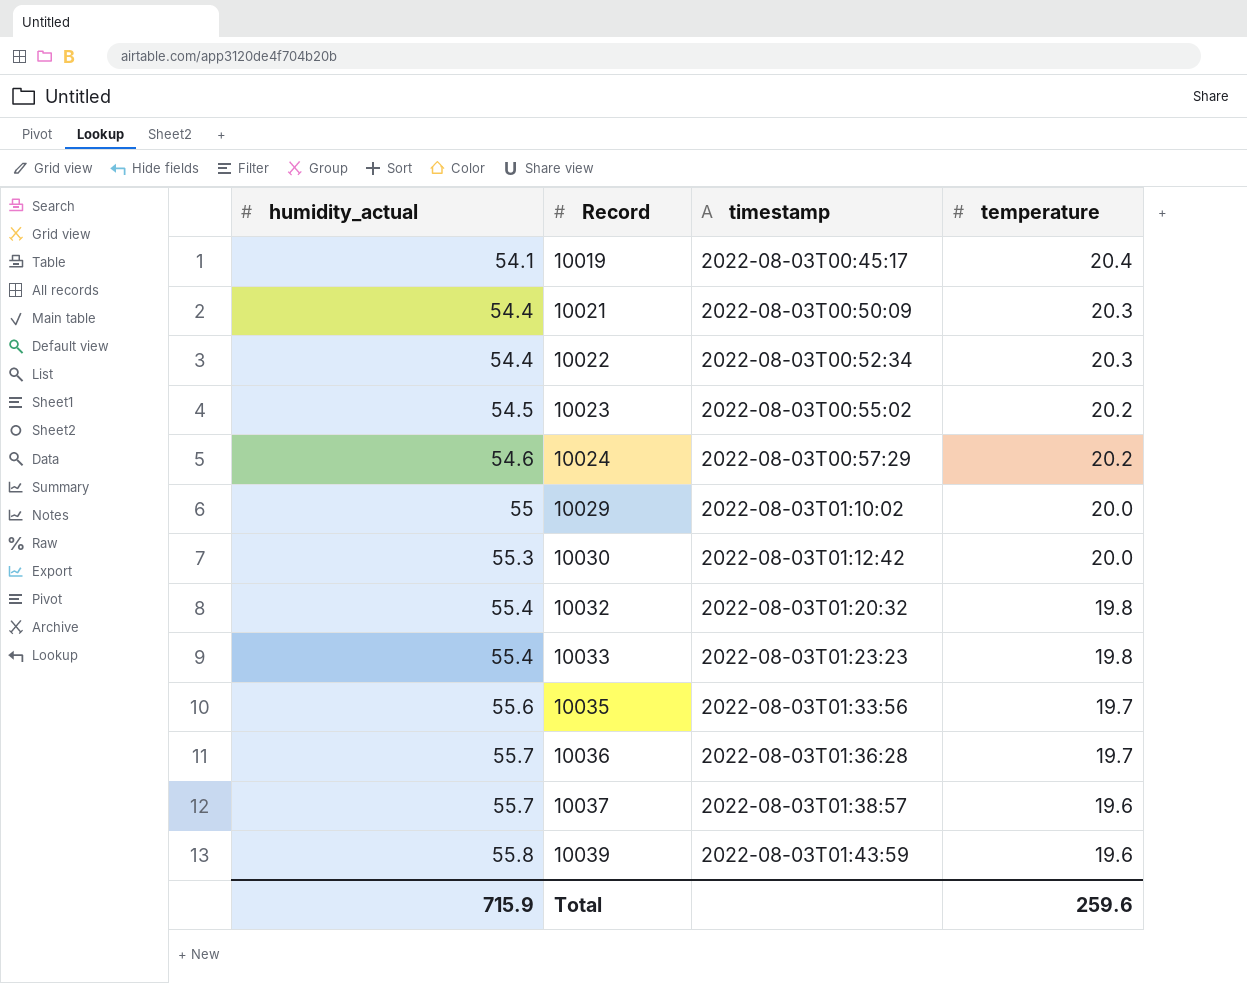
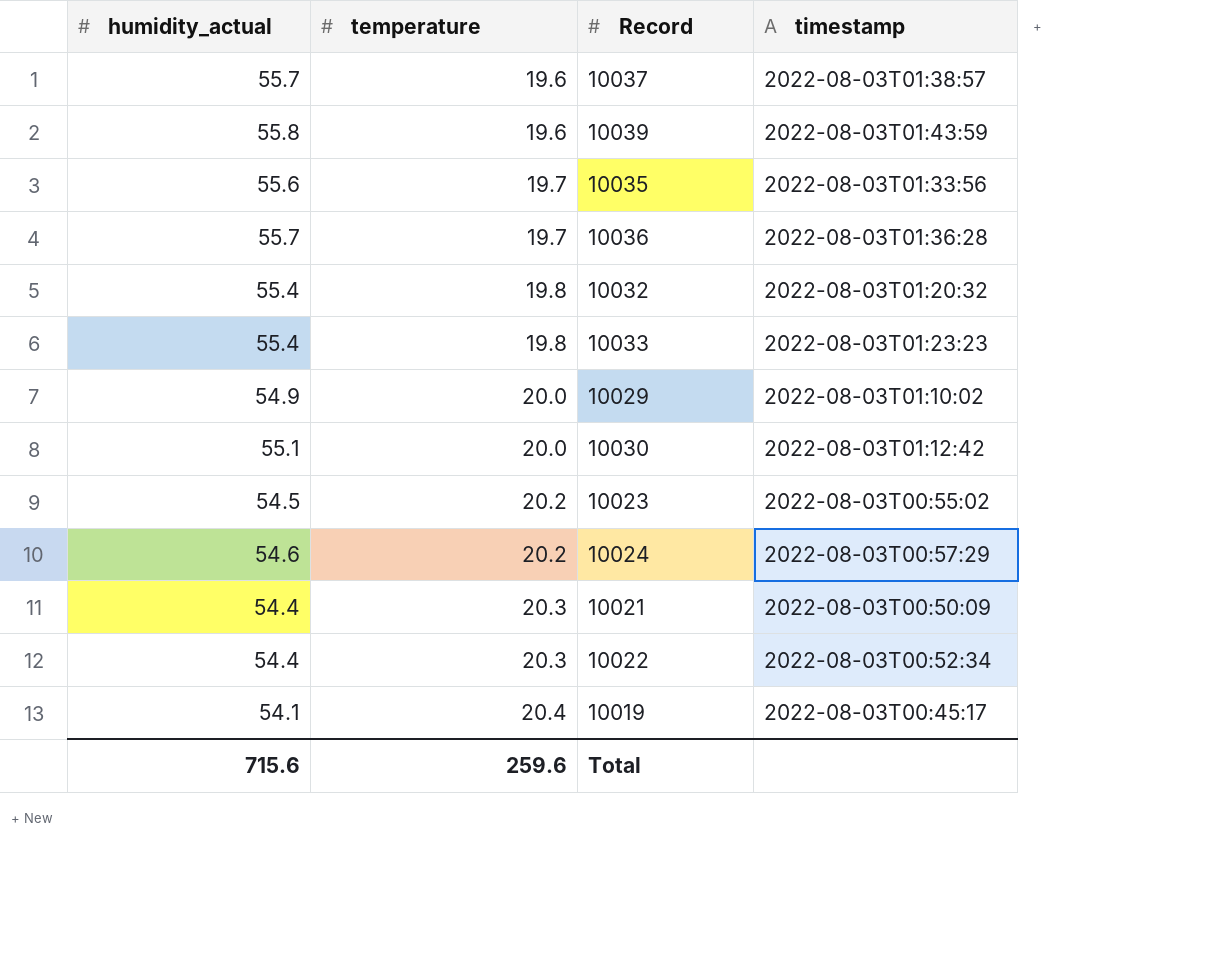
row order: humidity_actual ascending -> temperature ascending
column temperature | position: 4 -> 2
10029 | humidity_actual: 55 -> 54.9
10030 | humidity_actual: 55.3 -> 55.1
Total | humidity_actual: 715.9 -> 715.6

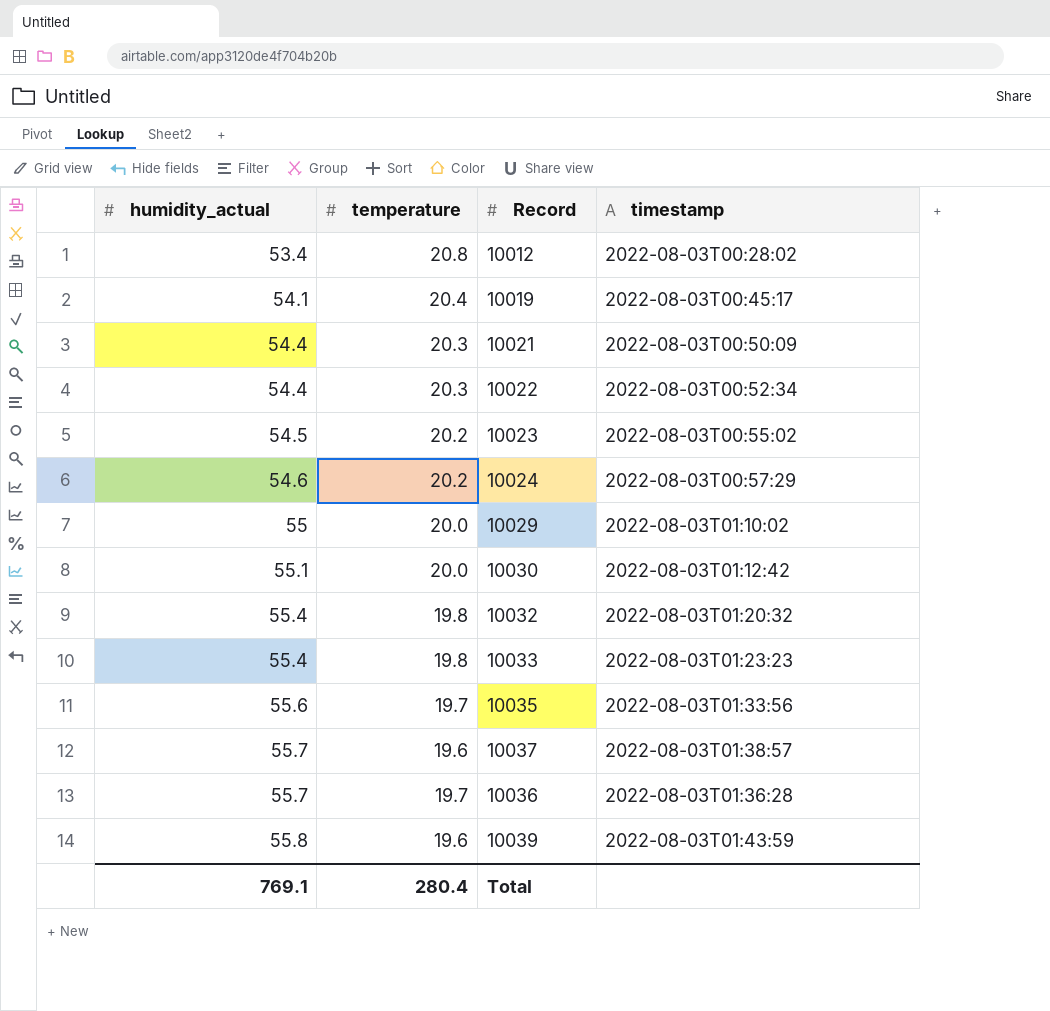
row order: temperature ascending -> humidity_actual ascending
row 10012: none -> 53.4 | 20.8 | 2022-08-03T00:28:02
10029 | humidity_actual: 54.9 -> 55
Total | humidity_actual: 715.6 -> 769.1
Total | temperature: 259.6 -> 280.4

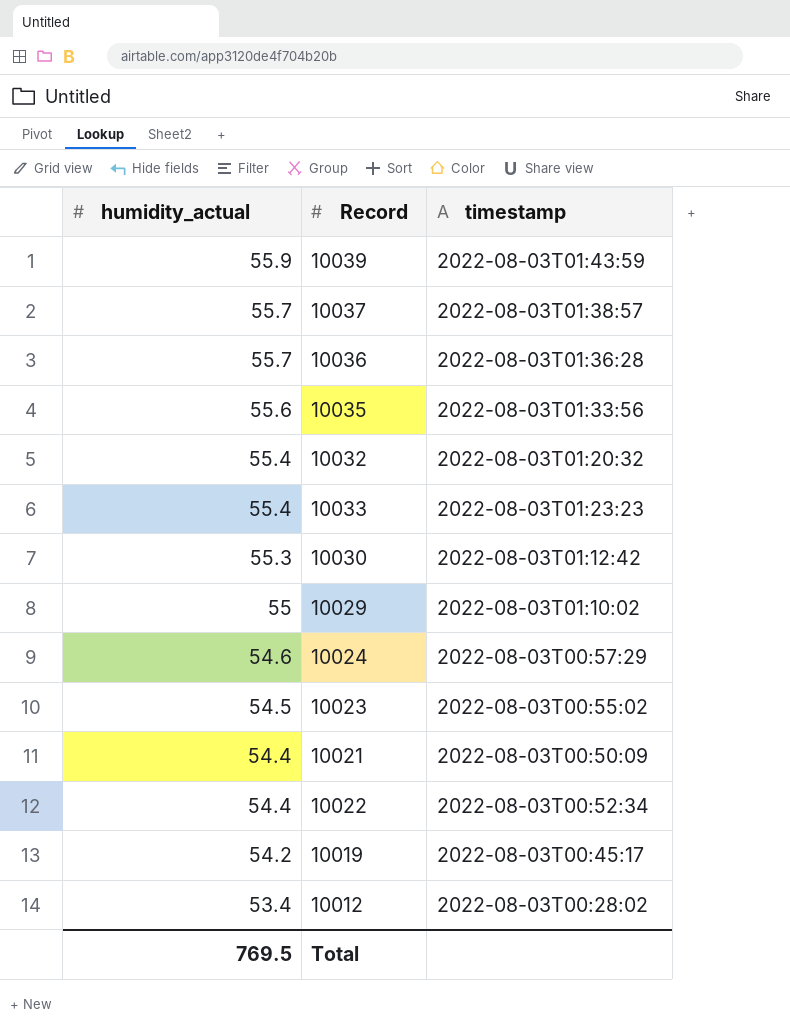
row order: humidity_actual ascending -> humidity_actual descending
column temperature | position: 2 -> none
10039 | humidity_actual: 55.8 -> 55.9
10030 | humidity_actual: 55.1 -> 55.3
10019 | humidity_actual: 54.1 -> 54.2
Total | humidity_actual: 769.1 -> 769.5

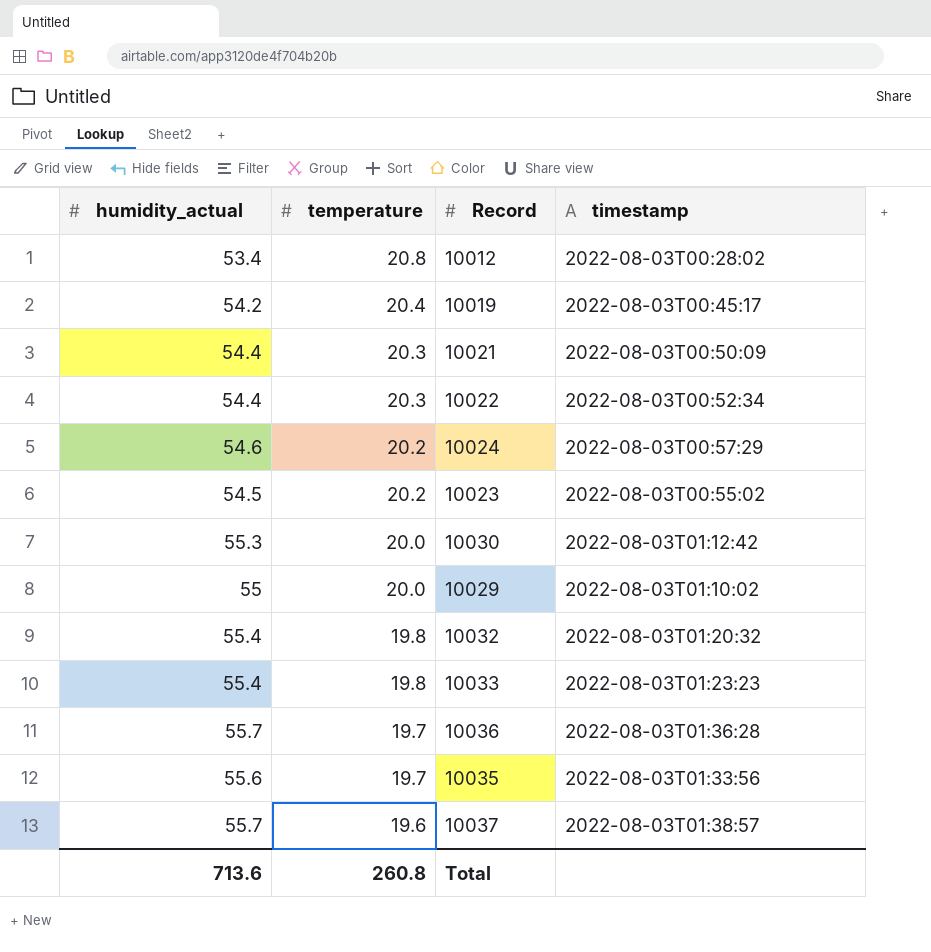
row order: humidity_actual descending -> temperature descending
column temperature | position: none -> 2
row 10039: 55.9 | 2022-08-03T01:43:59 -> none
Total | humidity_actual: 769.5 -> 713.6

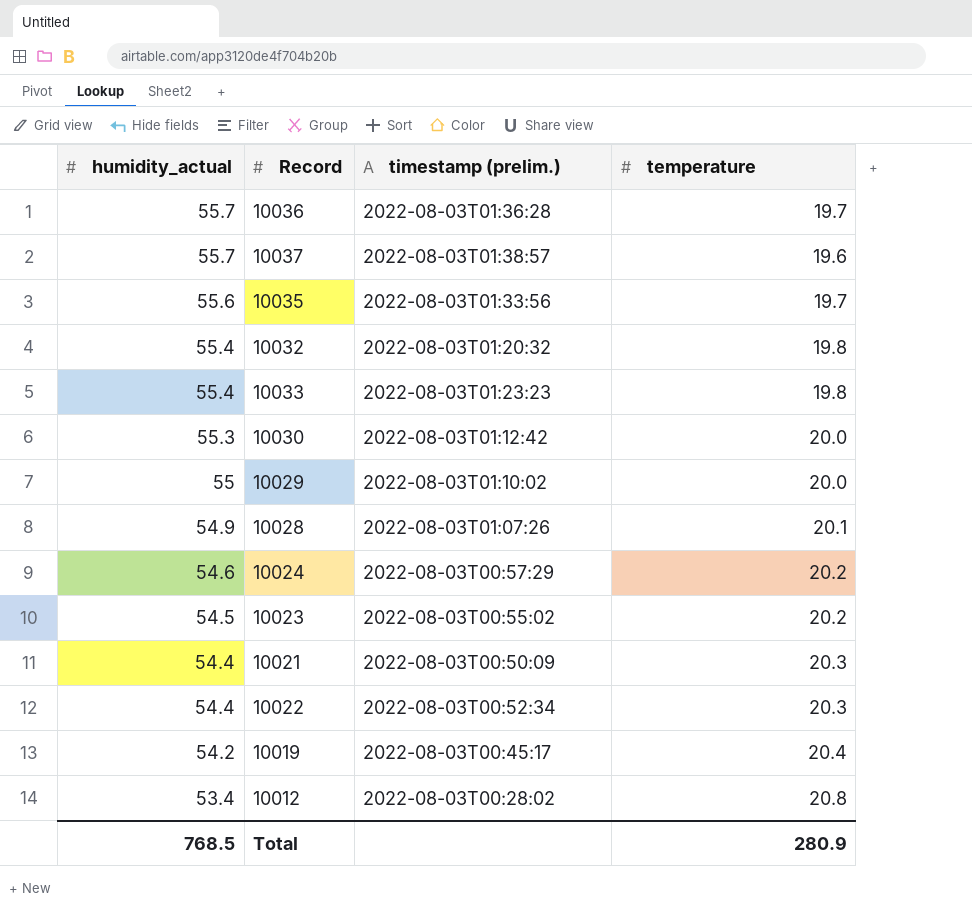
row order: temperature descending -> humidity_actual descending
column name: timestamp -> timestamp (prelim.)
column temperature | position: 2 -> 4
row 10028: none -> 54.9 | 2022-08-03T01:07:26 | 20.1
Total | humidity_actual: 713.6 -> 768.5
Total | temperature: 260.8 -> 280.9

